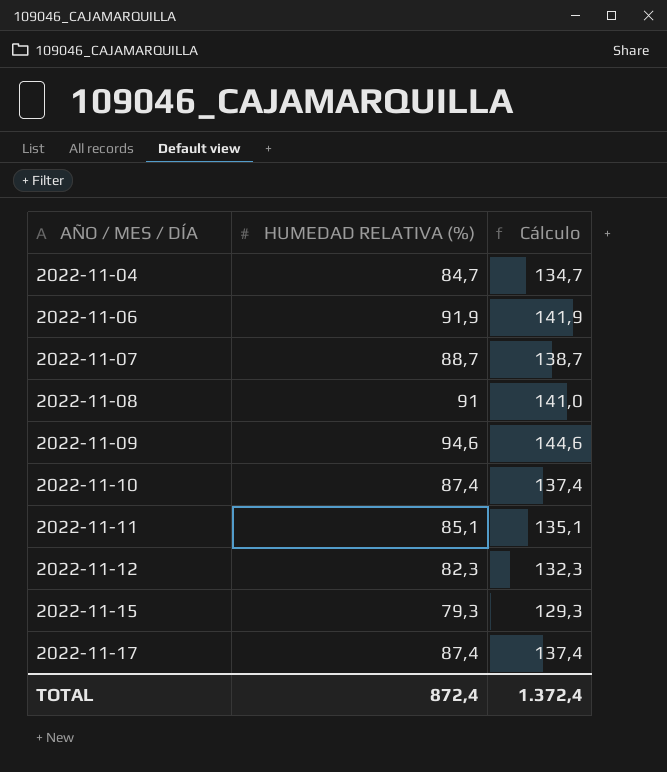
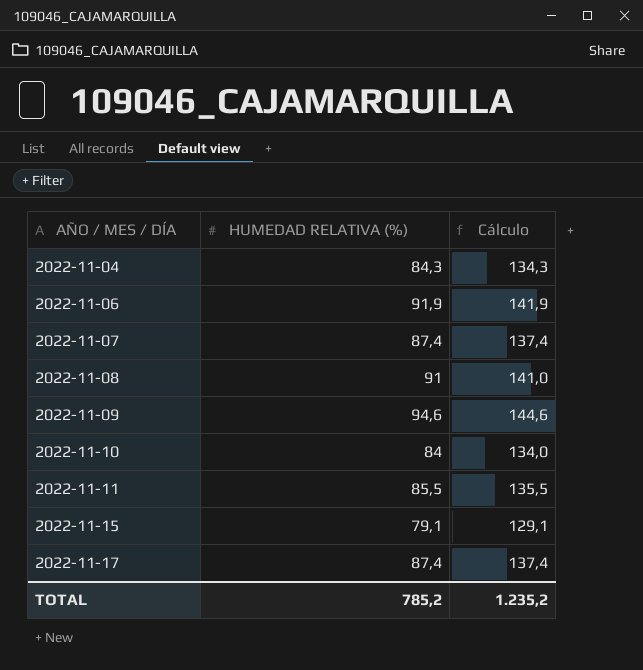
row 2022-11-12: 82,3 | 132,3 -> none
2022-11-04 | HUMEDAD RELATIVA (%): 84,7 -> 84,3
2022-11-04 | Cálculo: 134,7 -> 134,3
2022-11-07 | HUMEDAD RELATIVA (%): 88,7 -> 87,4
2022-11-07 | Cálculo: 138,7 -> 137,4
2022-11-10 | HUMEDAD RELATIVA (%): 87,4 -> 84
2022-11-10 | Cálculo: 137,4 -> 134,0
2022-11-11 | HUMEDAD RELATIVA (%): 85,1 -> 85,5
2022-11-11 | Cálculo: 135,1 -> 135,5
2022-11-15 | HUMEDAD RELATIVA (%): 79,3 -> 79,1
2022-11-15 | Cálculo: 129,3 -> 129,1
TOTAL | HUMEDAD RELATIVA (%): 872,4 -> 785,2
TOTAL | Cálculo: 1.372,4 -> 1.235,2

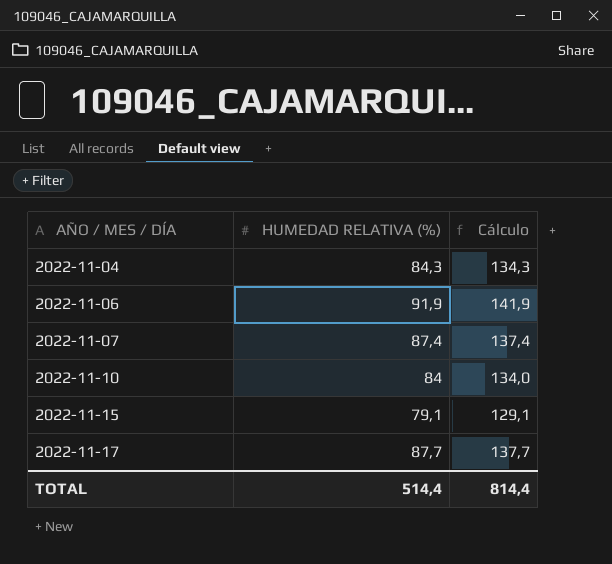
row 2022-11-08: 91 | 141,0 -> none
row 2022-11-09: 94,6 | 144,6 -> none
row 2022-11-11: 85,5 | 135,5 -> none
2022-11-17 | HUMEDAD RELATIVA (%): 87,4 -> 87,7
2022-11-17 | Cálculo: 137,4 -> 137,7
TOTAL | HUMEDAD RELATIVA (%): 785,2 -> 514,4
TOTAL | Cálculo: 1.235,2 -> 814,4

